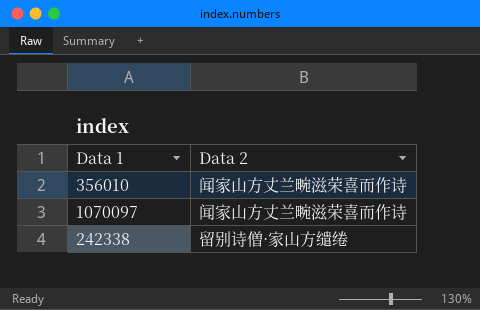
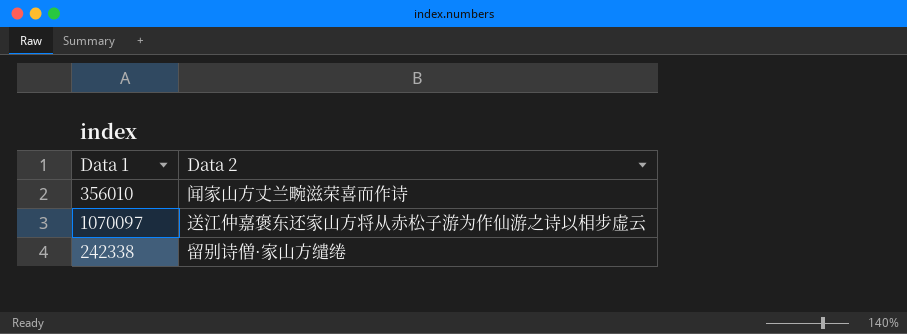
1070097 | Data 2: 闻家山方丈兰畹滋荣喜而作诗 -> 送江仲嘉褒东还家山方将从赤松子游为作仙游之诗以相步虚云

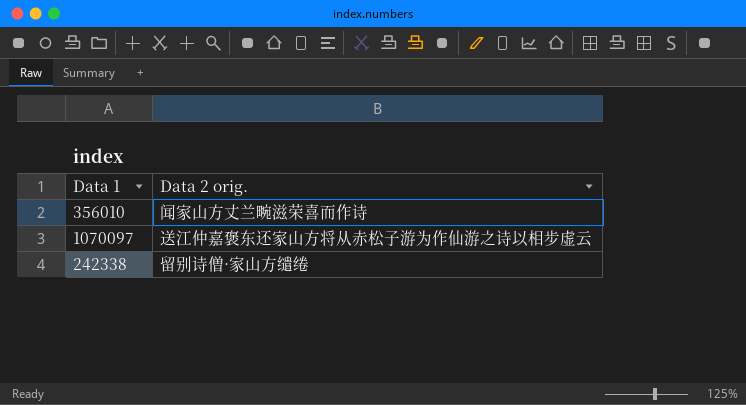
column name: Data 2 -> Data 2 orig.

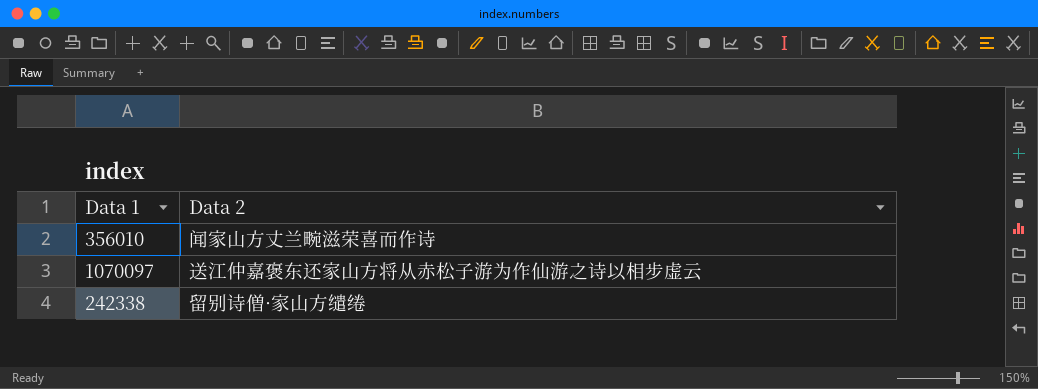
column name: Data 2 orig. -> Data 2

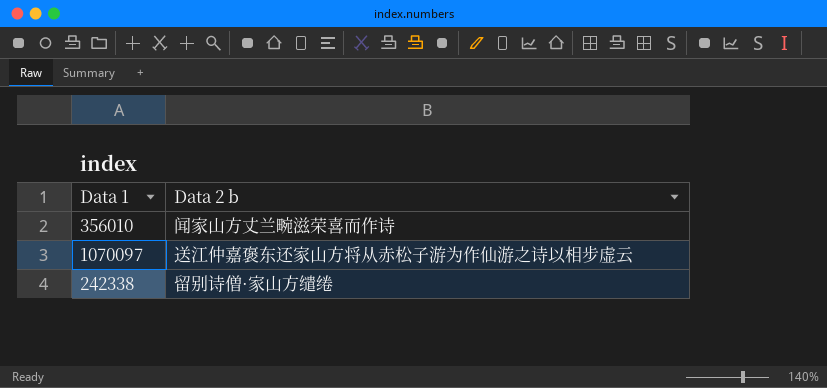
column name: Data 2 -> Data 2 b

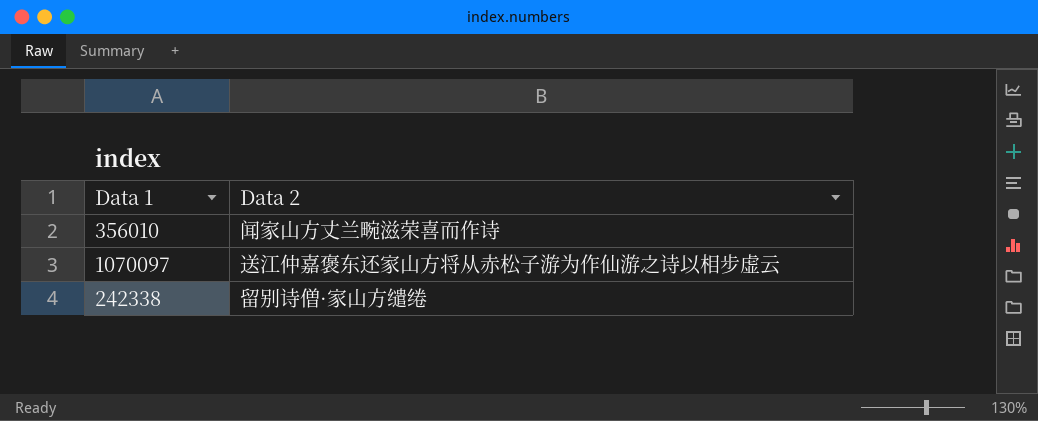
column name: Data 2 b -> Data 2

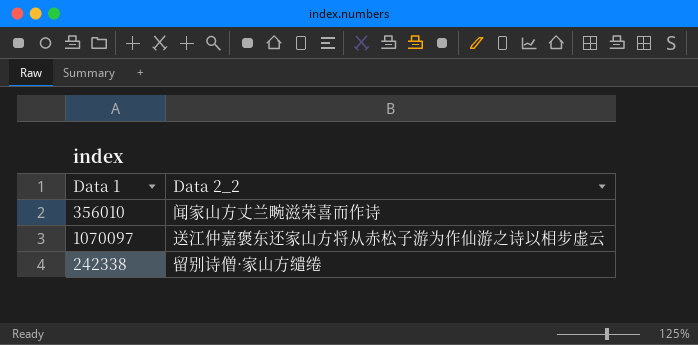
column name: Data 2 -> Data 2_2

